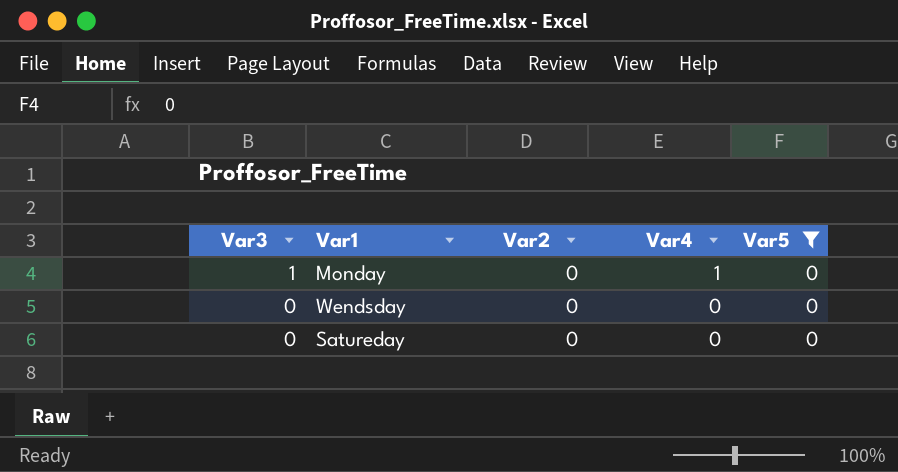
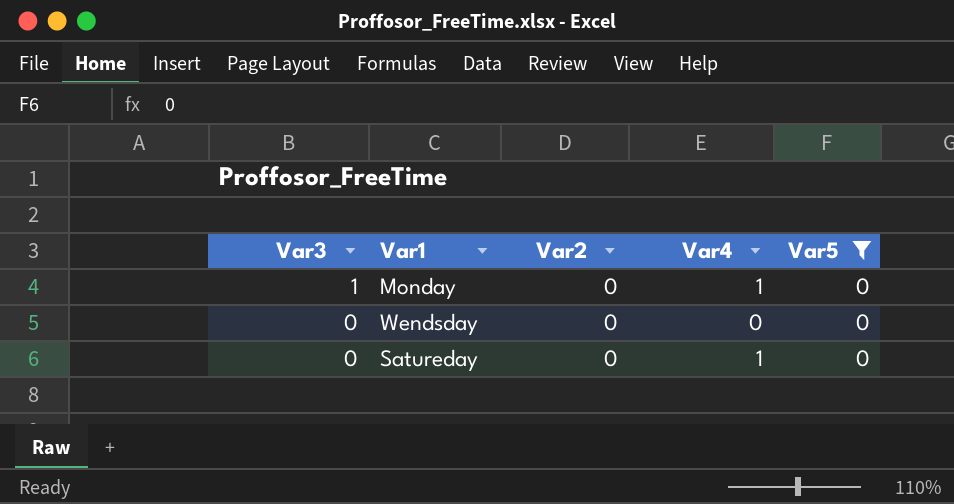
Satureday | Var4: 0 -> 1

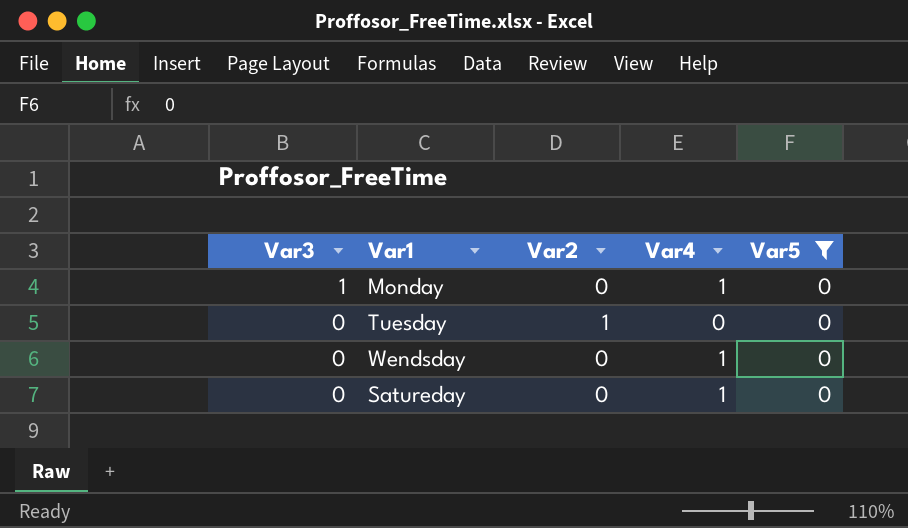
row Tuesday: none -> 0 | 1 | 0 | 0
Wendsday | Var4: 0 -> 1

